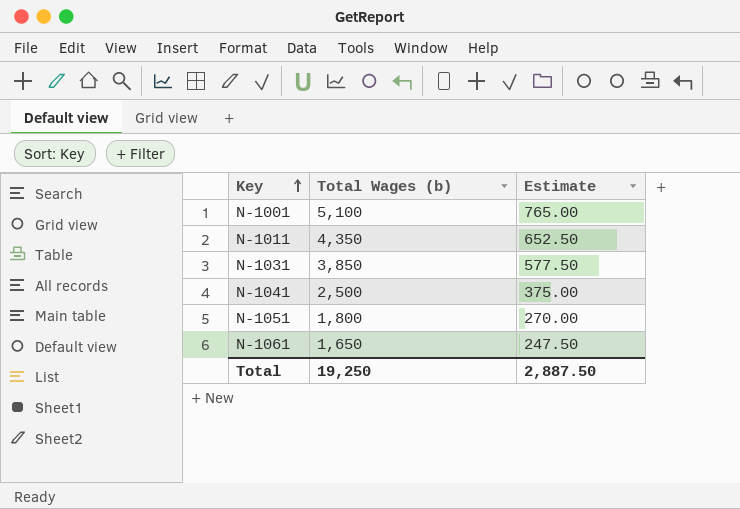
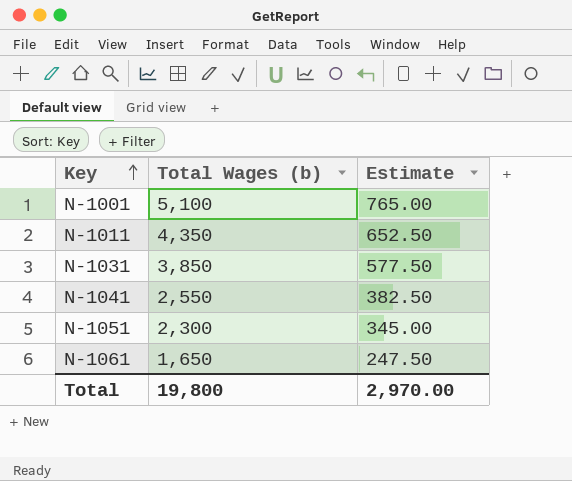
N-1041 | Total Wages (b): 2,500 -> 2,550
N-1041 | Estimate: 375.00 -> 382.50
N-1051 | Total Wages (b): 1,800 -> 2,300
N-1051 | Estimate: 270.00 -> 345.00
Total | Total Wages (b): 19,250 -> 19,800
Total | Estimate: 2,887.50 -> 2,970.00

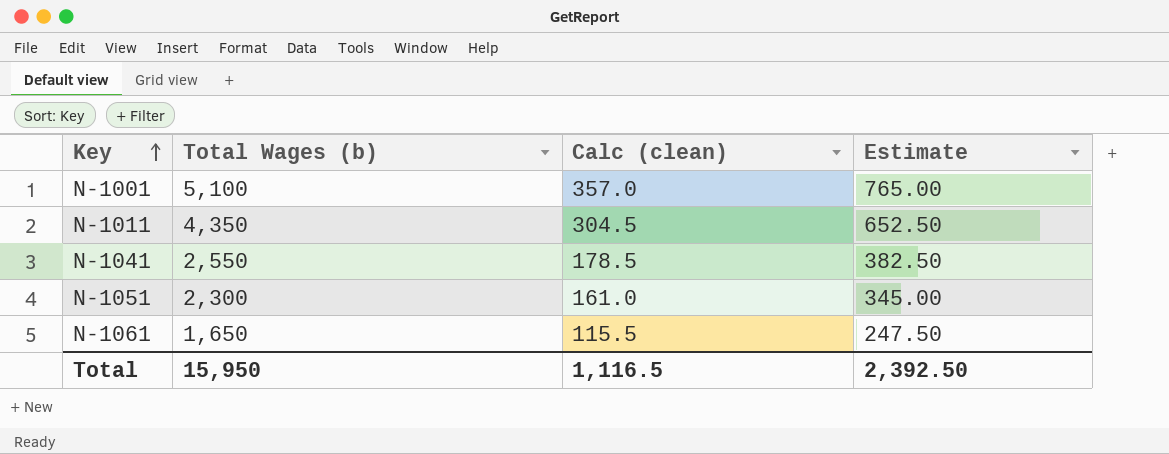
column Calc (clean) | formula: none -> [Total Wages (b)] * 0.07
row N-1031: 3,850 | 577.50 -> none
Total | Total Wages (b): 19,800 -> 15,950
Total | Estimate: 2,970.00 -> 2,392.50

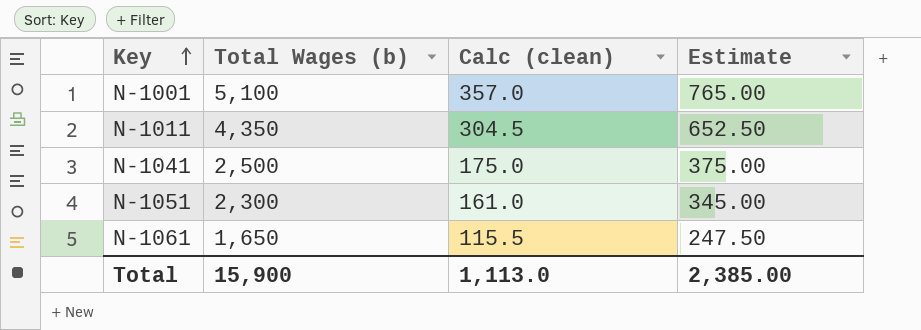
N-1041 | Total Wages (b): 2,550 -> 2,500
N-1041 | Calc (clean): 178.5 -> 175.0
N-1041 | Estimate: 382.50 -> 375.00
Total | Total Wages (b): 15,950 -> 15,900
Total | Calc (clean): 1,116.5 -> 1,113.0
Total | Estimate: 2,392.50 -> 2,385.00

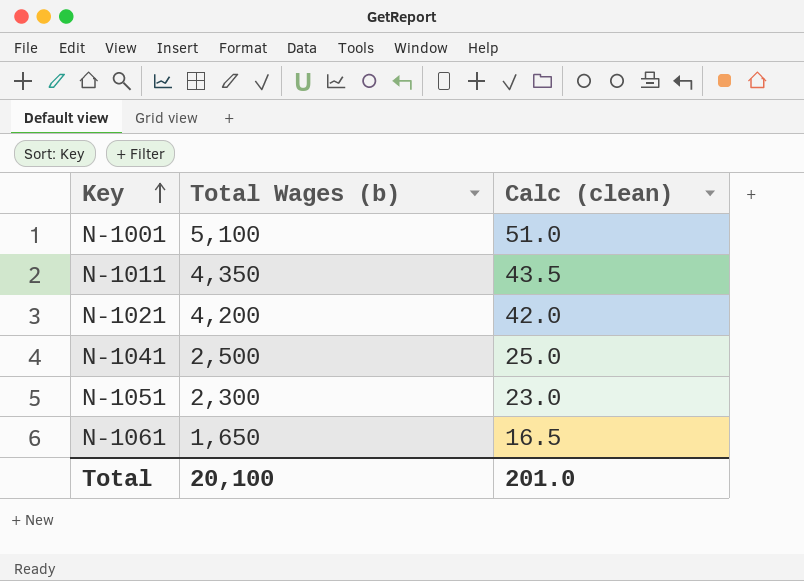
column Estimate | formula: [Total Wages (b)] * 0.15 -> none
column Calc (clean) | formula: [Total Wages (b)] * 0.07 -> [Total Wages (b)] * 0.01
row N-1021: none -> 4,200 | 42.0
Total | Total Wages (b): 15,900 -> 20,100
Total | Calc (clean): 1,113.0 -> 201.0

